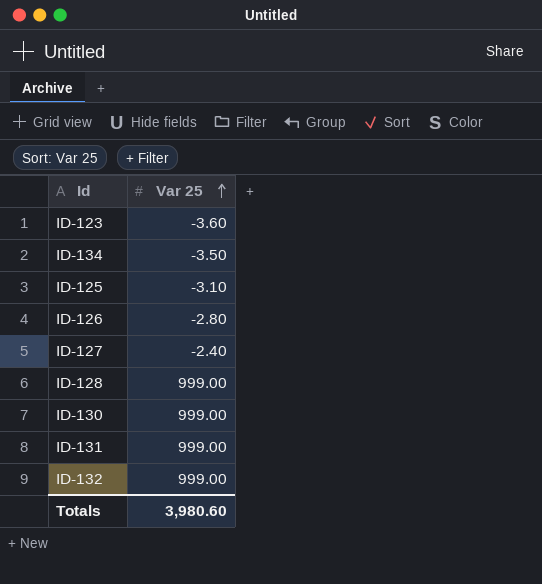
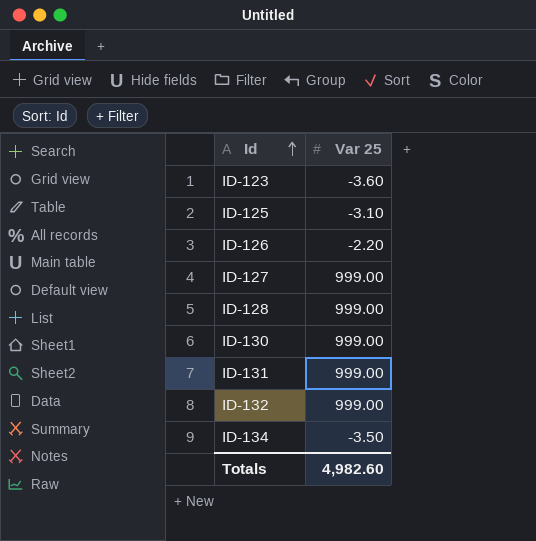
row order: Var 25 ascending -> Id ascending
ID-126 | Var 25: -2.80 -> -2.20
ID-127 | Var 25: -2.40 -> 999.00
Totals | Var 25: 3,980.60 -> 4,982.60

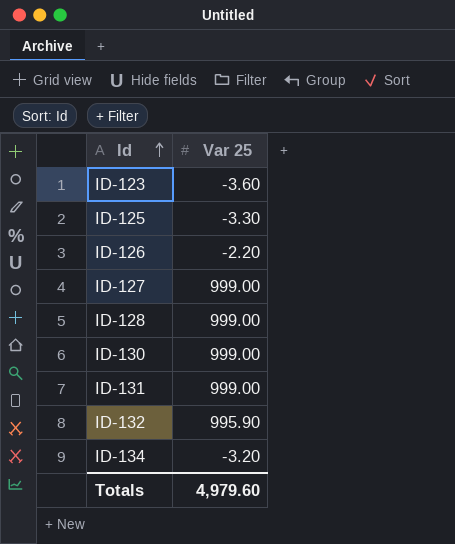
ID-125 | Var 25: -3.10 -> -3.30
ID-132 | Var 25: 999.00 -> 995.90
ID-134 | Var 25: -3.50 -> -3.20
Totals | Var 25: 4,982.60 -> 4,979.60

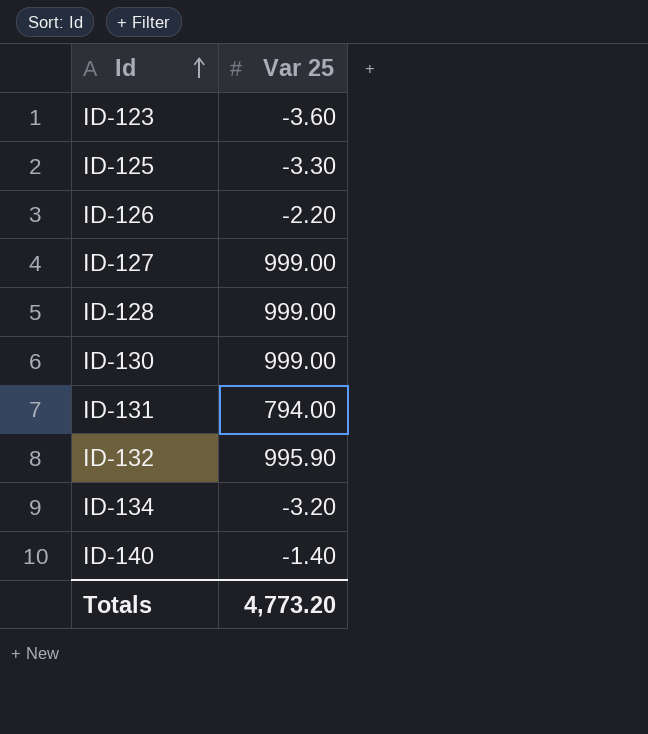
ID-131 | Var 25: 999.00 -> 794.00
row ID-140: none -> -1.40
Totals | Var 25: 4,979.60 -> 4,773.20

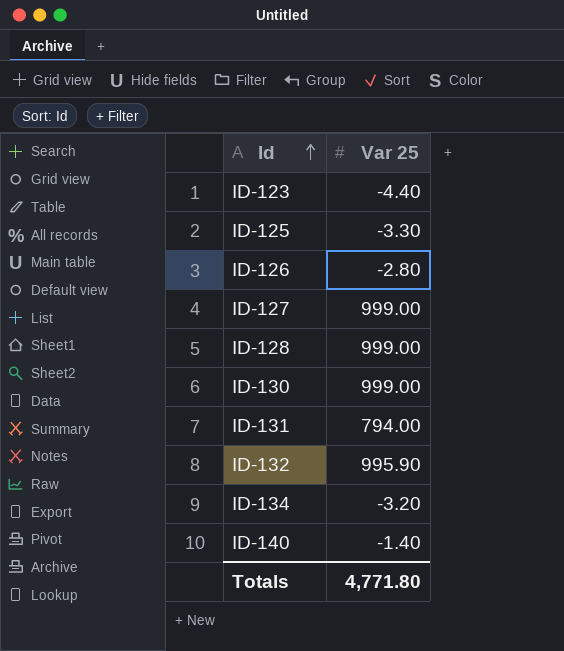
ID-123 | Var 25: -3.60 -> -4.40
ID-126 | Var 25: -2.20 -> -2.80
Totals | Var 25: 4,773.20 -> 4,771.80

